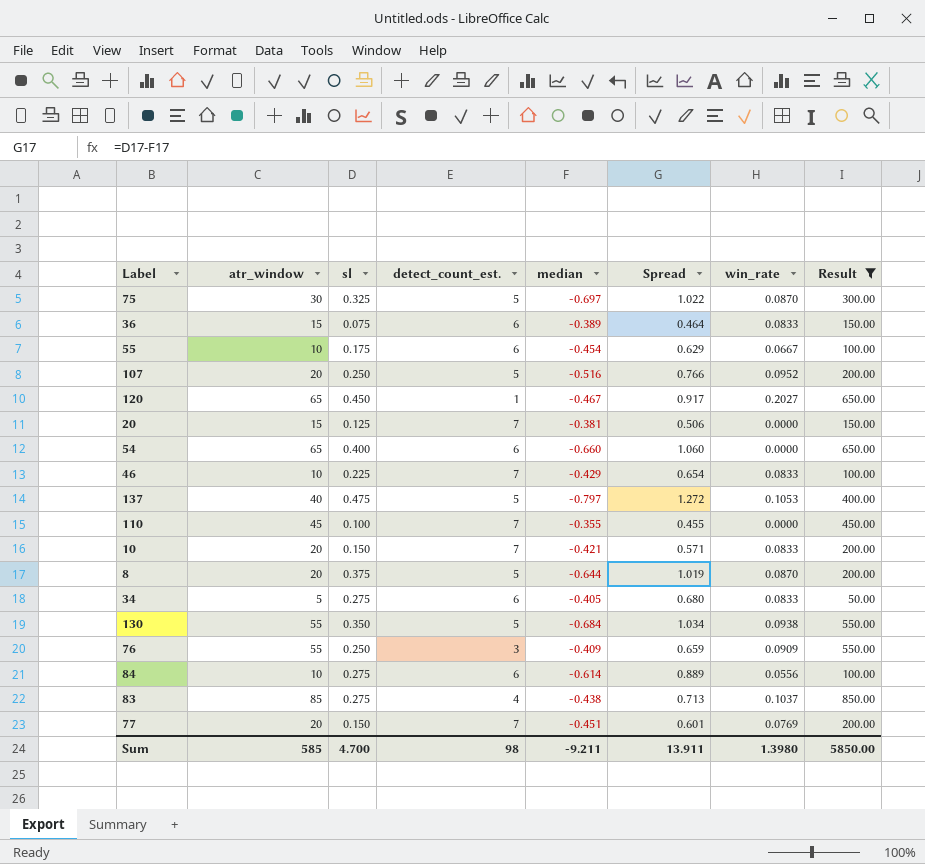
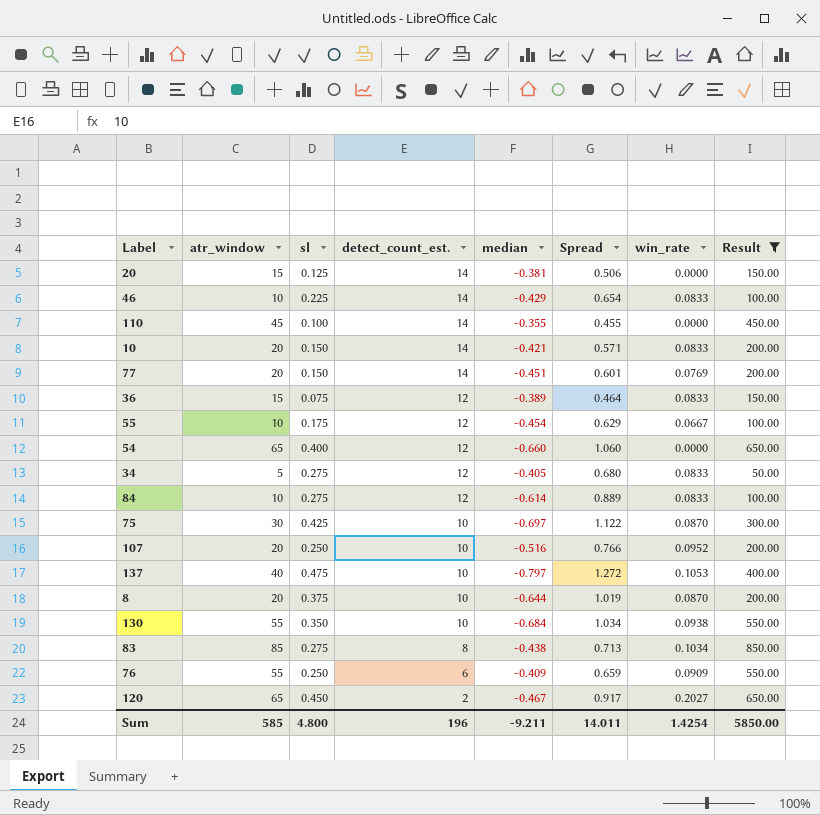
row order: none -> detect_count_est. descending
20 | detect_count_est.: 7 -> 14
46 | detect_count_est.: 7 -> 14
110 | detect_count_est.: 7 -> 14
10 | detect_count_est.: 7 -> 14
77 | detect_count_est.: 7 -> 14
36 | detect_count_est.: 6 -> 12
55 | detect_count_est.: 6 -> 12
54 | detect_count_est.: 6 -> 12
34 | detect_count_est.: 6 -> 12
84 | detect_count_est.: 6 -> 12
84 | win_rate: 0.0556 -> 0.0833
75 | sl: 0.325 -> 0.425
75 | detect_count_est.: 5 -> 10
75 | Spread: 1.022 -> 1.122
107 | detect_count_est.: 5 -> 10
137 | detect_count_est.: 5 -> 10
8 | detect_count_est.: 5 -> 10
130 | detect_count_est.: 5 -> 10
83 | detect_count_est.: 4 -> 8
83 | win_rate: 0.1037 -> 0.1034
76 | detect_count_est.: 3 -> 6
120 | detect_count_est.: 1 -> 2
Sum | sl: 4.700 -> 4.800
Sum | detect_count_est.: 98 -> 196
Sum | Spread: 13.911 -> 14.011
Sum | win_rate: 1.3980 -> 1.4254

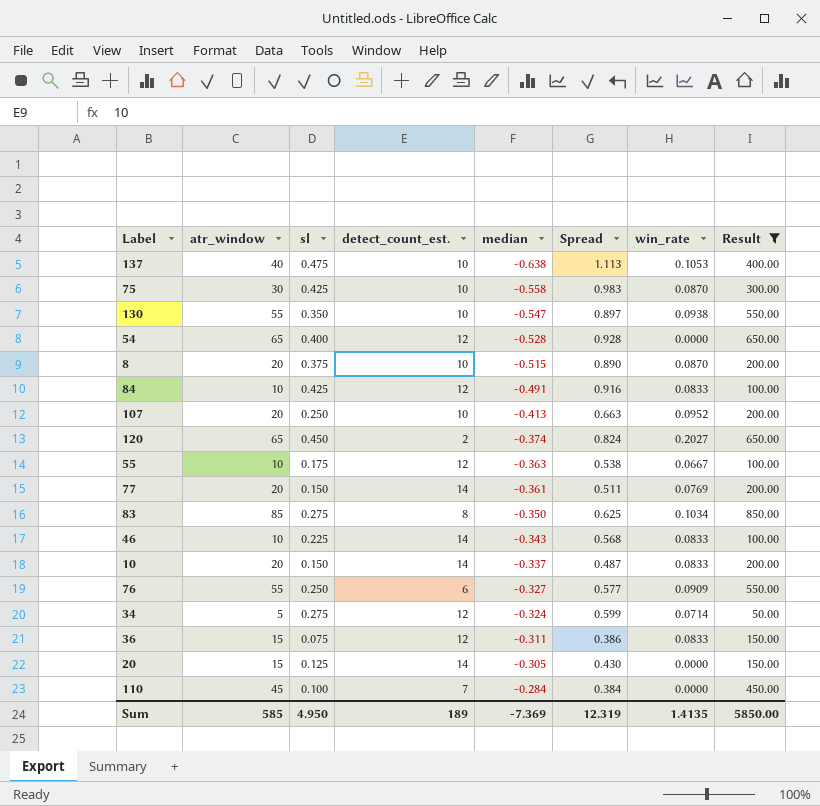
row order: detect_count_est. descending -> median ascending
137 | median: -0.797 -> -0.638
137 | Spread: 1.272 -> 1.113
75 | median: -0.697 -> -0.558
75 | Spread: 1.122 -> 0.983
130 | median: -0.684 -> -0.547
130 | Spread: 1.034 -> 0.897
54 | median: -0.660 -> -0.528
54 | Spread: 1.060 -> 0.928
8 | median: -0.644 -> -0.515
8 | Spread: 1.019 -> 0.890
84 | sl: 0.275 -> 0.425
84 | median: -0.614 -> -0.491
84 | Spread: 0.889 -> 0.916
107 | median: -0.516 -> -0.413
107 | Spread: 0.766 -> 0.663
120 | median: -0.467 -> -0.374
120 | Spread: 0.917 -> 0.824
55 | median: -0.454 -> -0.363
55 | Spread: 0.629 -> 0.538
77 | median: -0.451 -> -0.361
77 | Spread: 0.601 -> 0.511
83 | median: -0.438 -> -0.350
83 | Spread: 0.713 -> 0.625
46 | median: -0.429 -> -0.343
46 | Spread: 0.654 -> 0.568
10 | median: -0.421 -> -0.337
10 | Spread: 0.571 -> 0.487
76 | median: -0.409 -> -0.327
76 | Spread: 0.659 -> 0.577
34 | median: -0.405 -> -0.324
34 | Spread: 0.680 -> 0.599
34 | win_rate: 0.0833 -> 0.0714
36 | median: -0.389 -> -0.311
36 | Spread: 0.464 -> 0.386
20 | median: -0.381 -> -0.305
20 | Spread: 0.506 -> 0.430
110 | detect_count_est.: 14 -> 7
110 | median: -0.355 -> -0.284
110 | Spread: 0.455 -> 0.384
Sum | sl: 4.800 -> 4.950
Sum | detect_count_est.: 196 -> 189
Sum | median: -9.211 -> -7.369
Sum | Spread: 14.011 -> 12.319
Sum | win_rate: 1.4254 -> 1.4135

